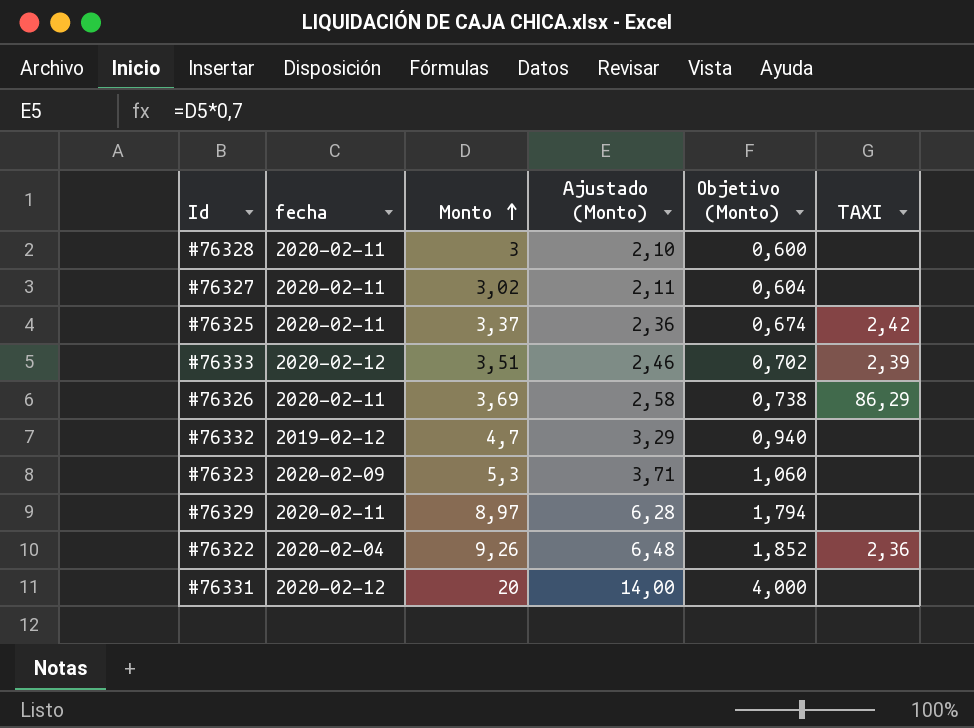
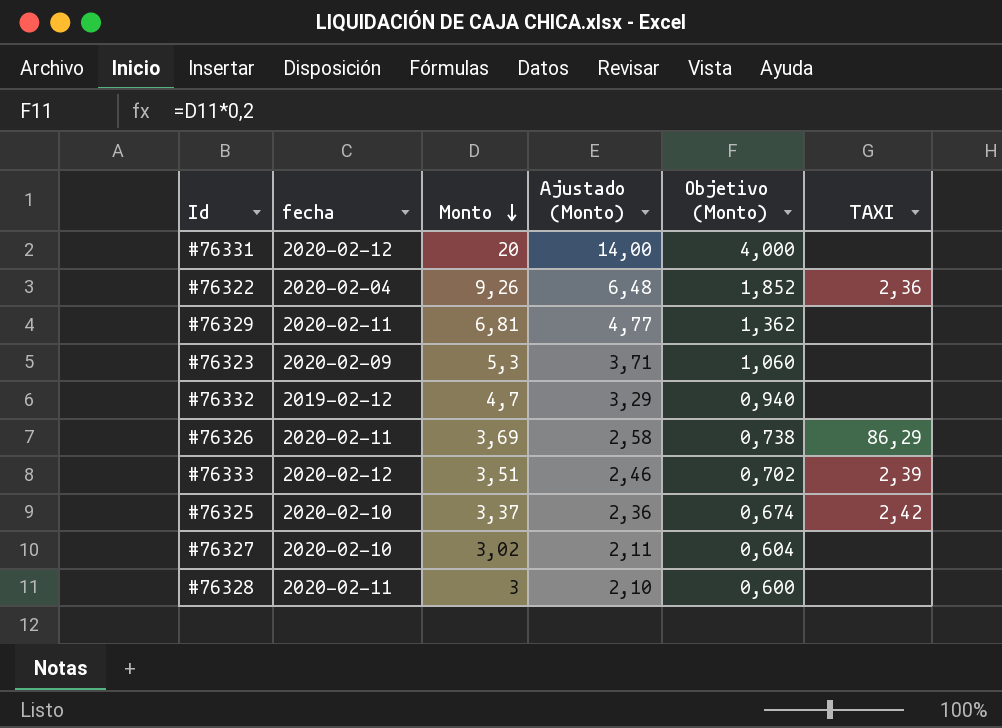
row order: Monto ascending -> Monto descending
#76329 | Monto: 8,97 -> 6,81
#76329 | Ajustado (Monto): 6,28 -> 4,77
#76329 | Objetivo (Monto): 1,794 -> 1,362
#76325 | fecha: 2020-02-11 -> 2020-02-10
#76327 | fecha: 2020-02-11 -> 2020-02-10

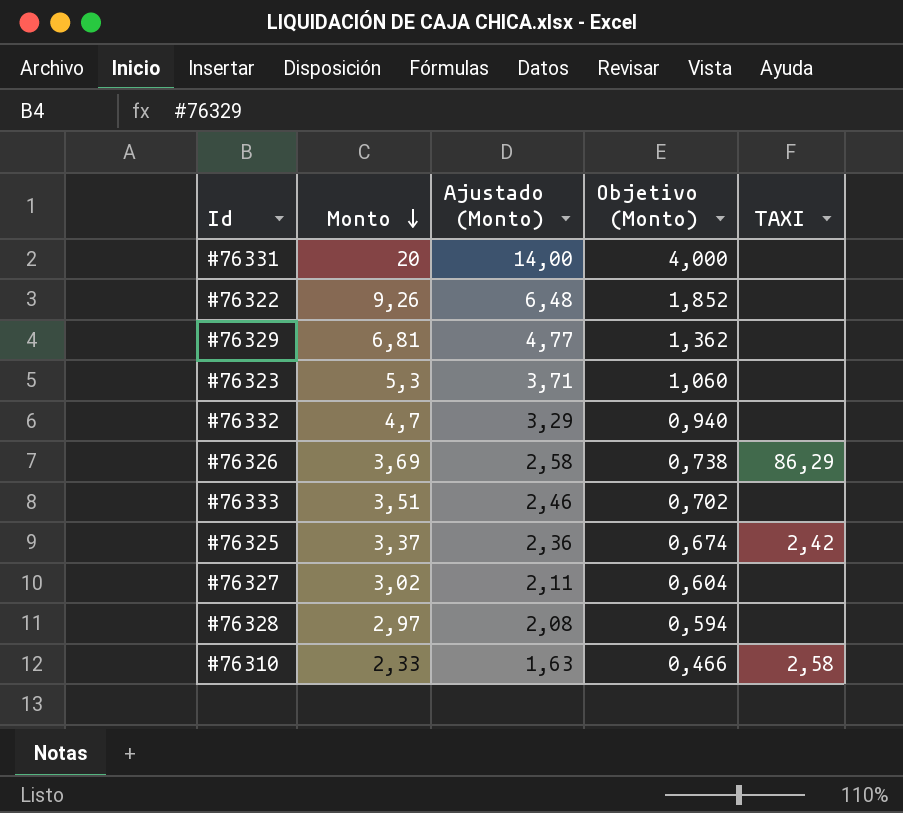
column fecha | position: 2 -> none
#76322 | TAXI: 2,36 -> none
#76333 | TAXI: 2,39 -> none
#76328 | Monto: 3 -> 2,97
#76328 | Ajustado (Monto): 2,10 -> 2,08
#76328 | Objetivo (Monto): 0,600 -> 0,594
row #76310: none -> 2,33 | 1,63 | 0,466 | 2,58

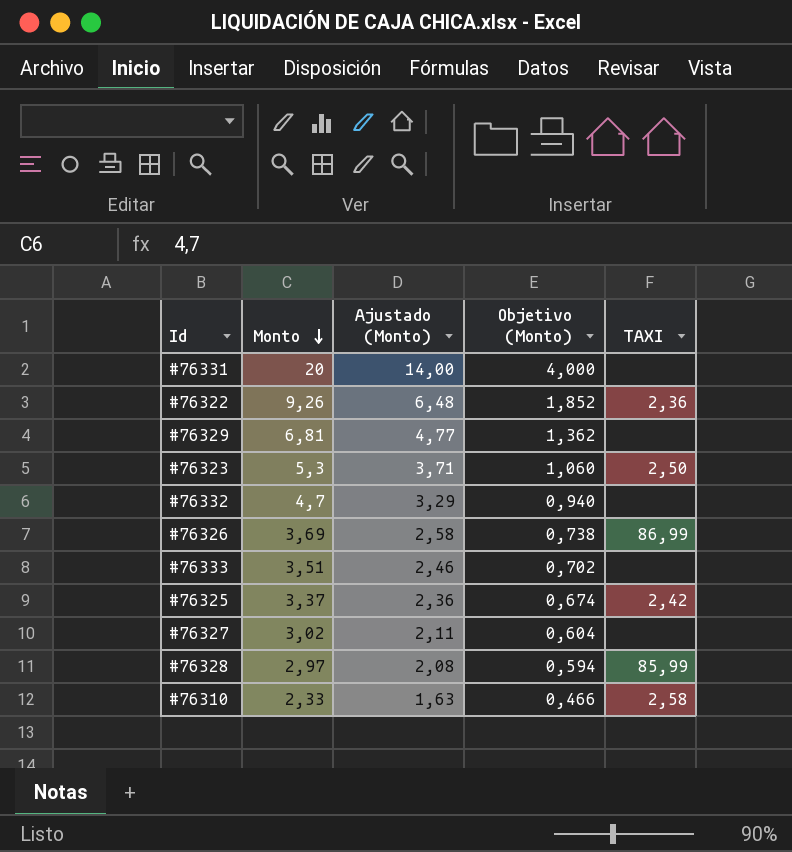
#76322 | TAXI: none -> 2,36
#76323 | TAXI: none -> 2,50
#76326 | TAXI: 86,29 -> 86,99
#76328 | TAXI: none -> 85,99

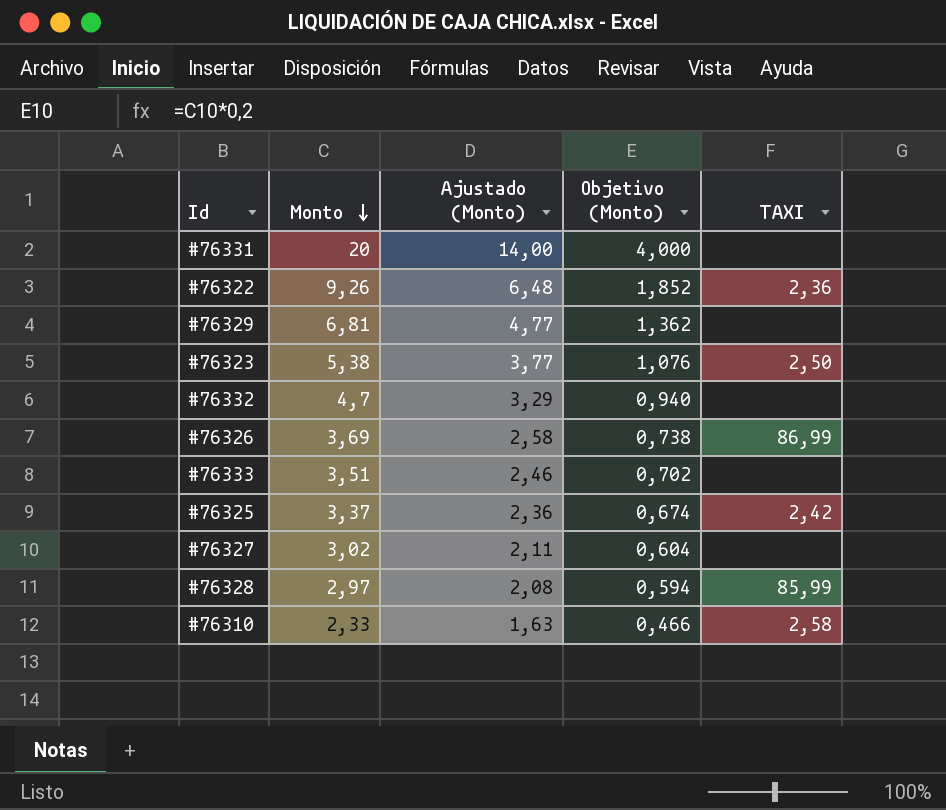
#76323 | Monto: 5,3 -> 5,38
#76323 | Ajustado (Monto): 3,71 -> 3,77
#76323 | Objetivo (Monto): 1,060 -> 1,076

